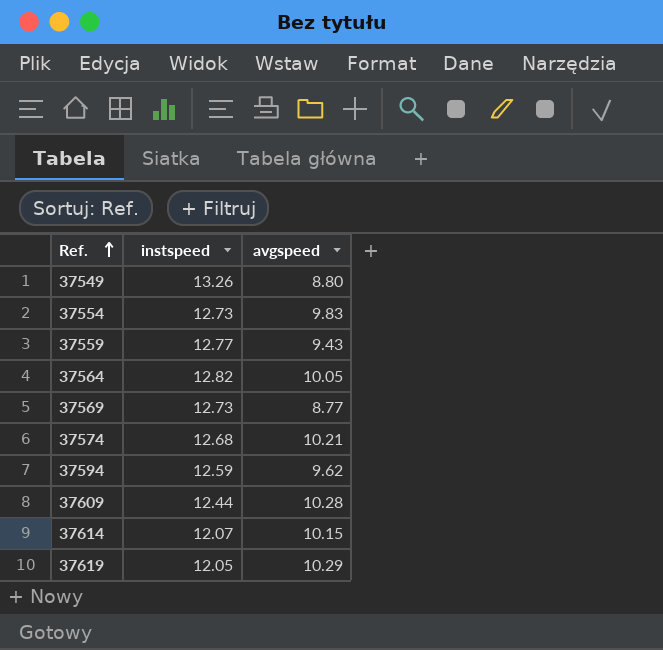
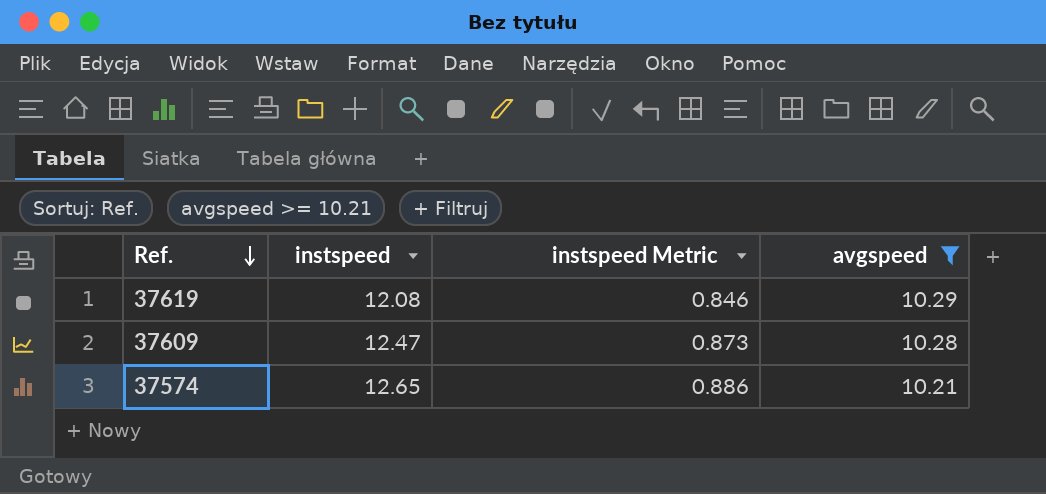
filter: none -> avgspeed >= 10.21
row order: Ref. ascending -> Ref. descending
column instspeed Metric | formula: none -> [instspeed] * 0.07
37619 | instspeed: 12.05 -> 12.08
37609 | instspeed: 12.44 -> 12.47
37574 | instspeed: 12.68 -> 12.65

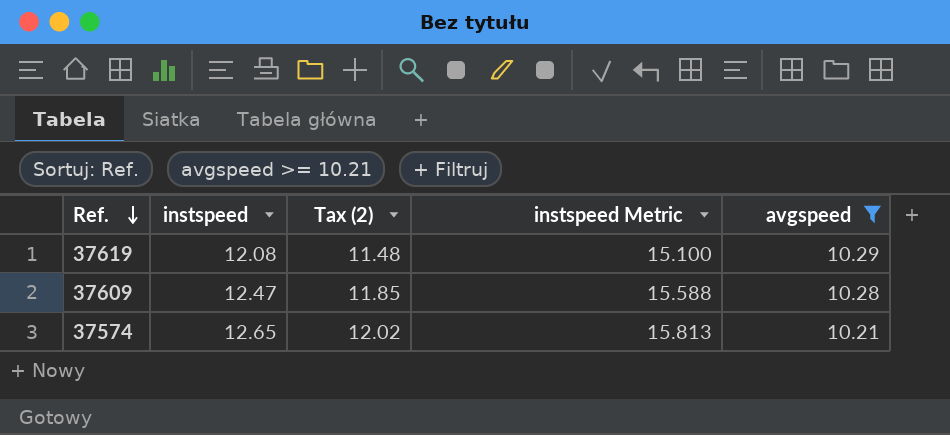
column Tax (2) | formula: none -> [instspeed] * 0.95
column instspeed Metric | formula: [instspeed] * 0.07 -> [instspeed] * 1.25

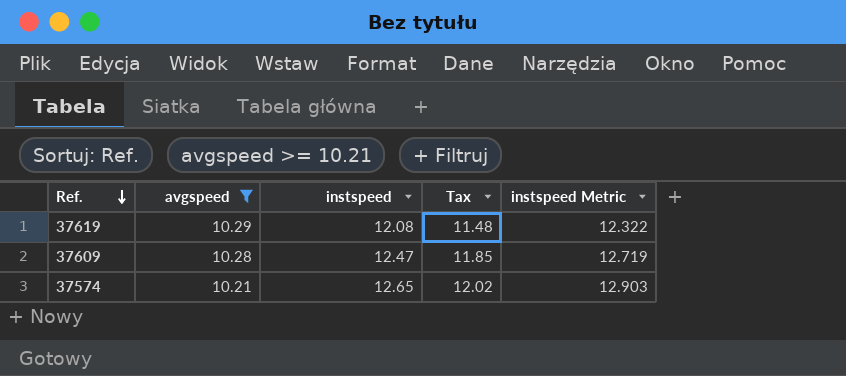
column avgspeed | position: 5 -> 2
column name: Tax (2) -> Tax
column instspeed Metric | formula: [instspeed] * 1.25 -> [instspeed] * 1.02

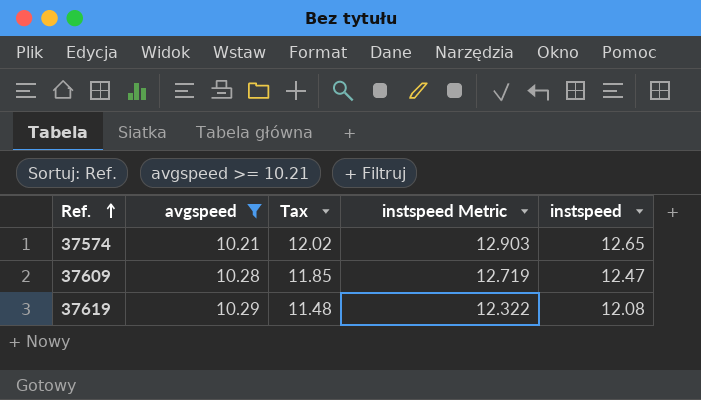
row order: Ref. descending -> Ref. ascending
column instspeed | position: 3 -> 5

